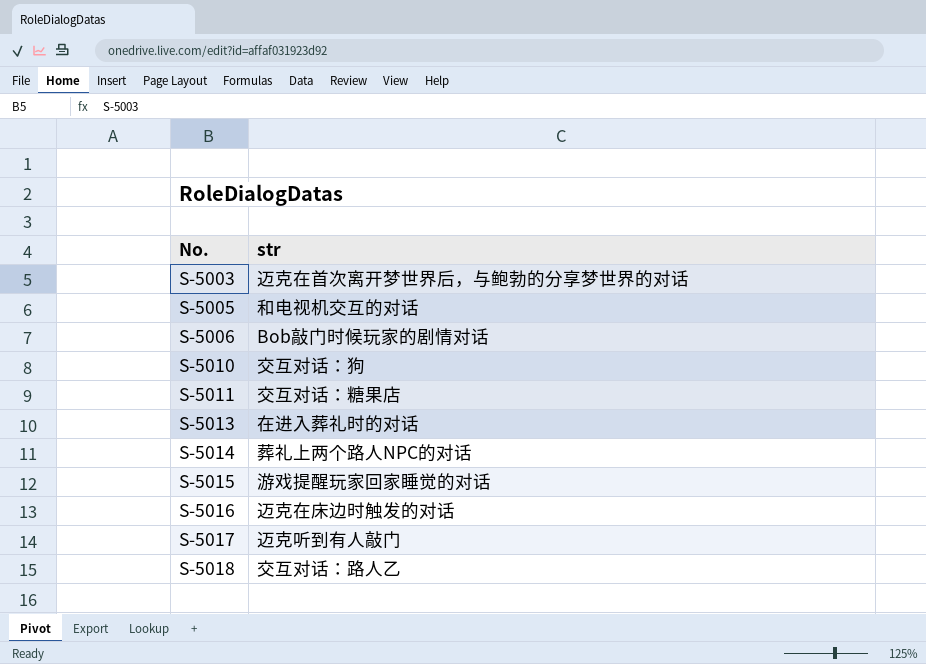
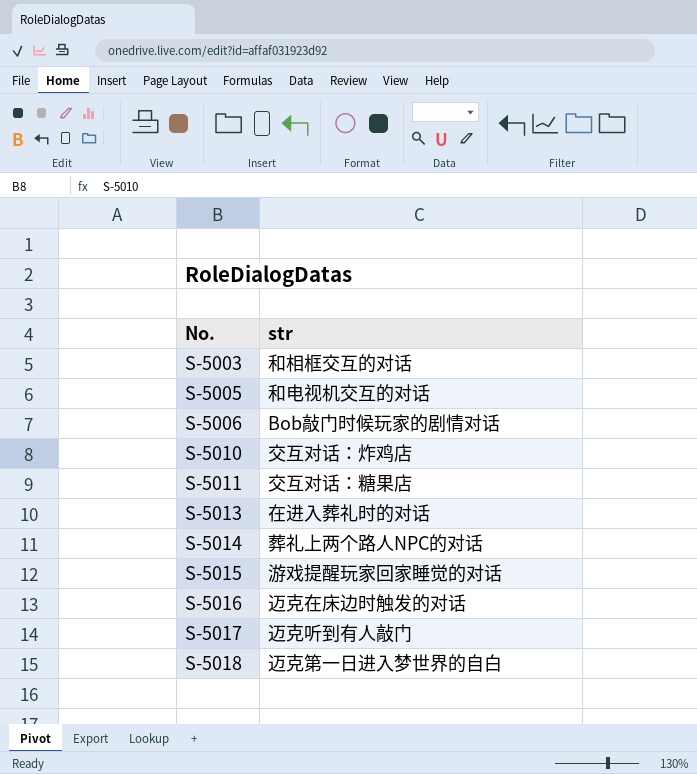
S-5003 | str: 迈克在首次离开梦世界后，与鲍勃的分享梦世界的对话 -> 和相框交互的对话
S-5010 | str: 交互对话：狗 -> 交互对话：炸鸡店
S-5018 | str: 交互对话：路人乙 -> 迈克第一日进入梦世界的自白

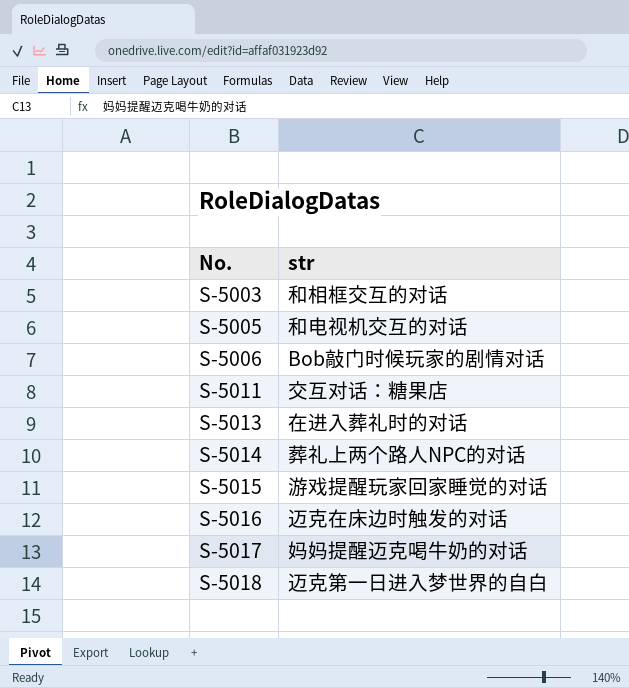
row S-5010: 交互对话：炸鸡店 -> none
S-5017 | str: 迈克听到有人敲门 -> 妈妈提醒迈克喝牛奶的对话

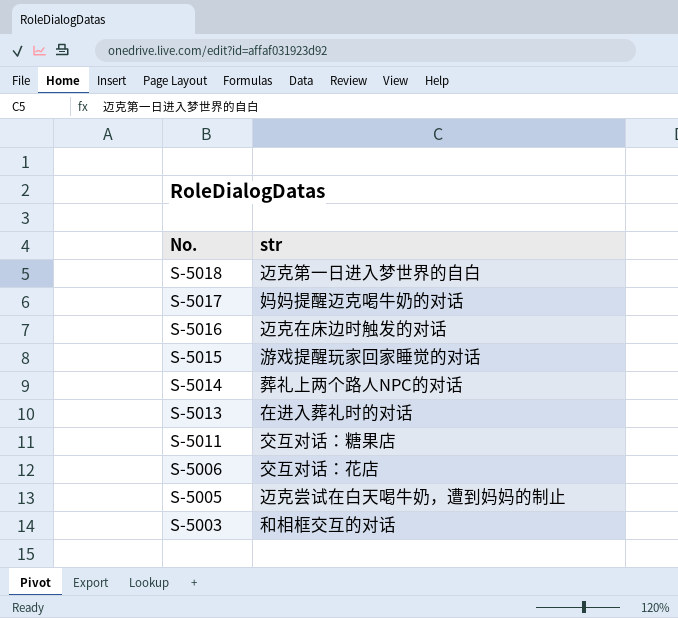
row order: No. ascending -> No. descending
S-5006 | str: Bob敲门时候玩家的剧情对话 -> 交互对话：花店
S-5005 | str: 和电视机交互的对话 -> 迈克尝试在白天喝牛奶，遭到妈妈的制止

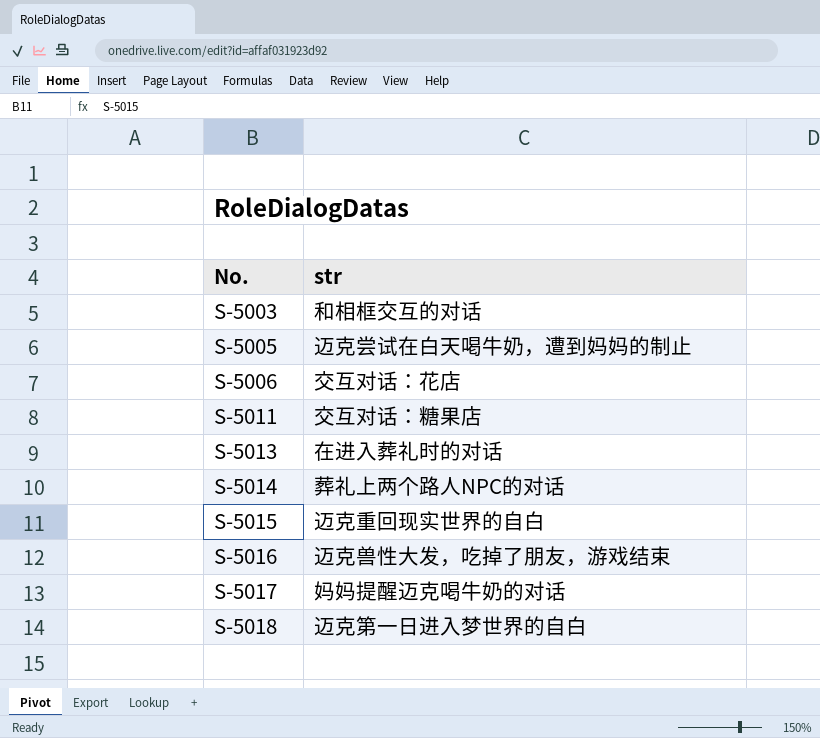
row order: No. descending -> No. ascending
S-5015 | str: 游戏提醒玩家回家睡觉的对话 -> 迈克重回现实世界的自白
S-5016 | str: 迈克在床边时触发的对话 -> 迈克兽性大发，吃掉了朋友，游戏结束

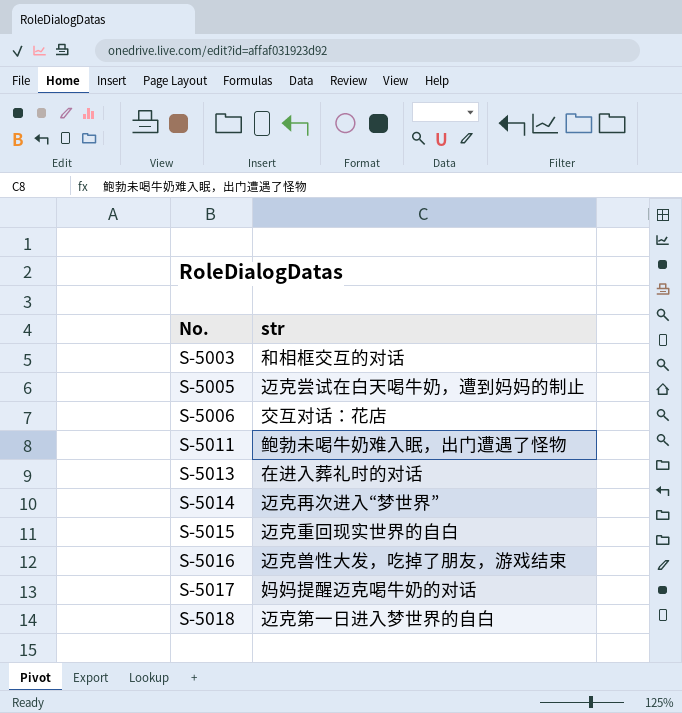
S-5011 | str: 交互对话：糖果店 -> 鲍勃未喝牛奶难入眠，出门遭遇了怪物
S-5014 | str: 葬礼上两个路人NPC的对话 -> 迈克再次进入“梦世界”

